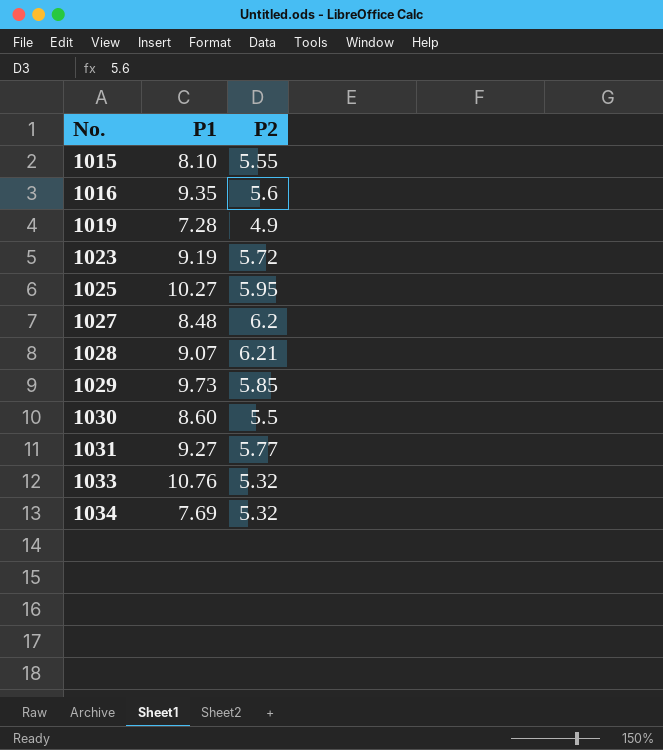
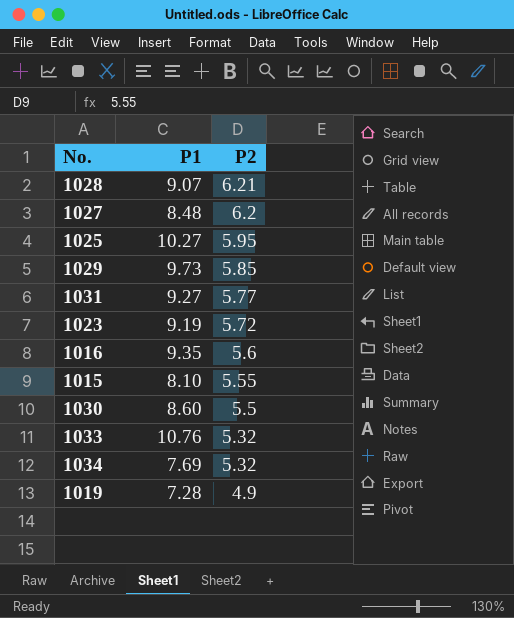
row order: No. ascending -> P2 descending

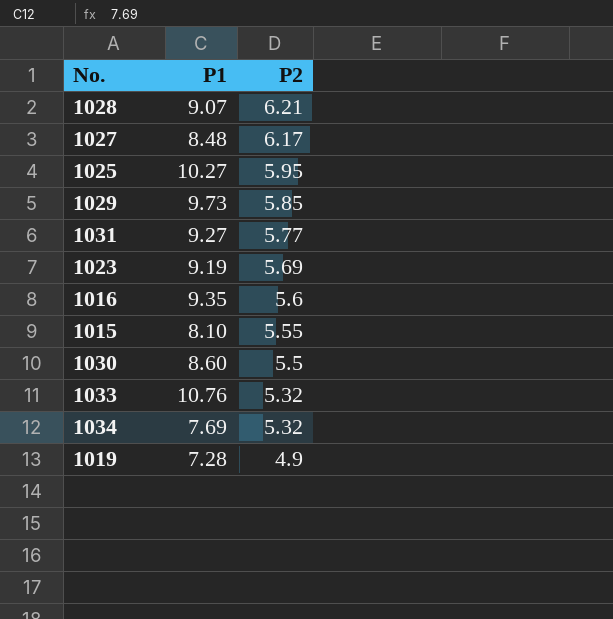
1027 | P2: 6.2 -> 6.17
1023 | P2: 5.72 -> 5.69

